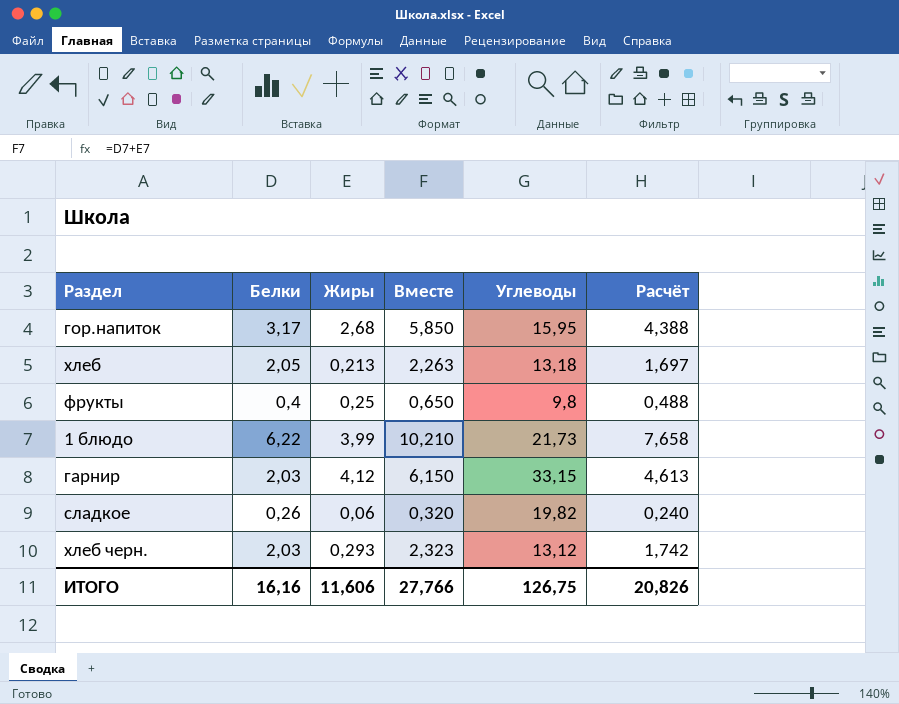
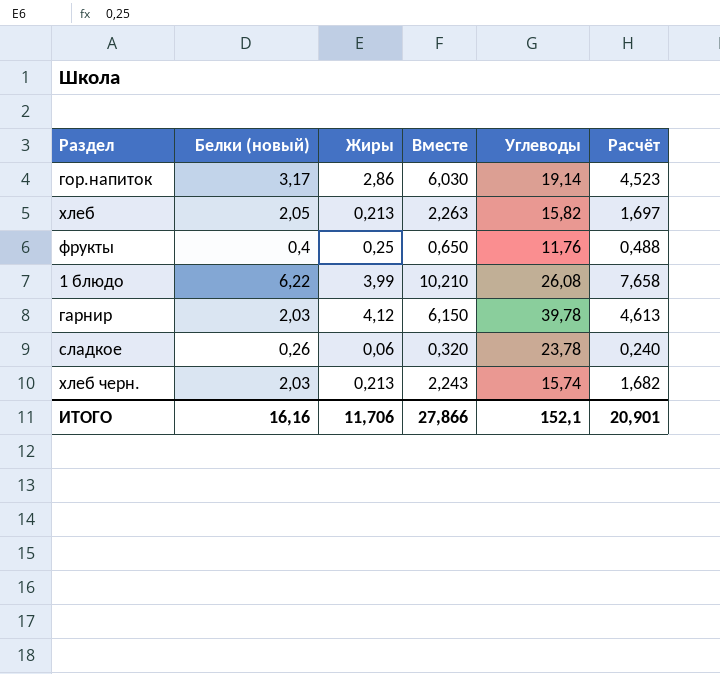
column name: Белки -> Белки (новый)
гор.напиток | Жиры: 2,68 -> 2,86
гор.напиток | Вместе: 5,850 -> 6,030
гор.напиток | Углеводы: 15,95 -> 19,14
гор.напиток | Расчёт: 4,388 -> 4,523
хлеб | Углеводы: 13,18 -> 15,82
фрукты | Углеводы: 9,8 -> 11,76
1 блюдо | Углеводы: 21,73 -> 26,08
гарнир | Углеводы: 33,15 -> 39,78
сладкое | Углеводы: 19,82 -> 23,78
хлеб черн. | Жиры: 0,293 -> 0,213
хлеб черн. | Вместе: 2,323 -> 2,243
хлеб черн. | Углеводы: 13,12 -> 15,74
хлеб черн. | Расчёт: 1,742 -> 1,682
ИТОГО | Жиры: 11,606 -> 11,706
ИТОГО | Вместе: 27,766 -> 27,866
ИТОГО | Углеводы: 126,75 -> 152,1
ИТОГО | Расчёт: 20,826 -> 20,901

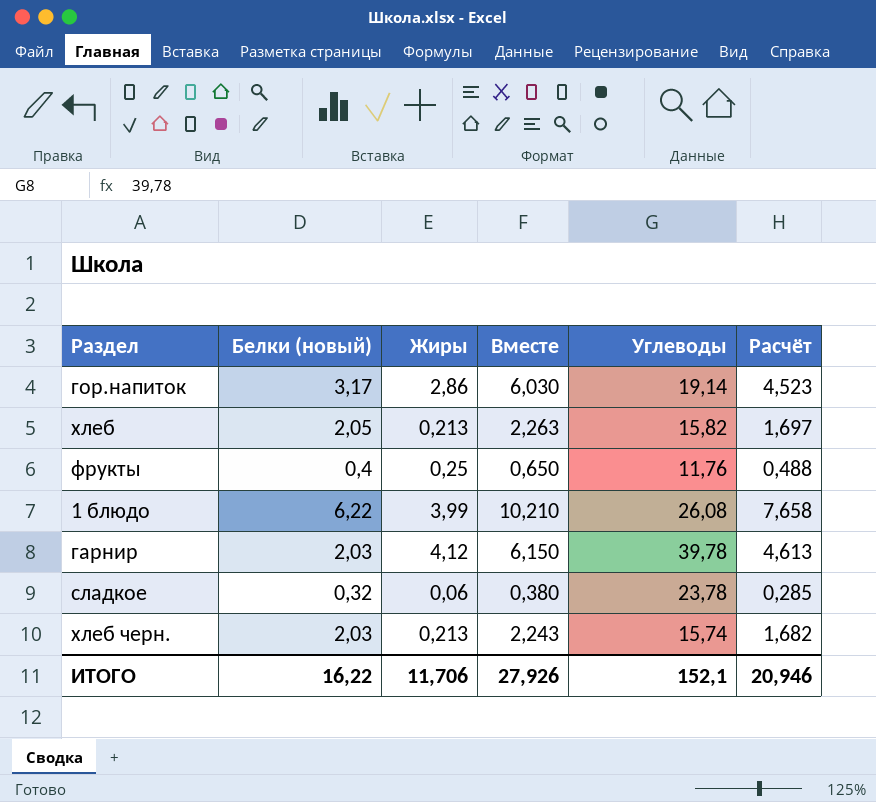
сладкое | Белки (новый): 0,26 -> 0,32
сладкое | Вместе: 0,320 -> 0,380
сладкое | Расчёт: 0,240 -> 0,285
ИТОГО | Белки (новый): 16,16 -> 16,22
ИТОГО | Вместе: 27,866 -> 27,926
ИТОГО | Расчёт: 20,901 -> 20,946

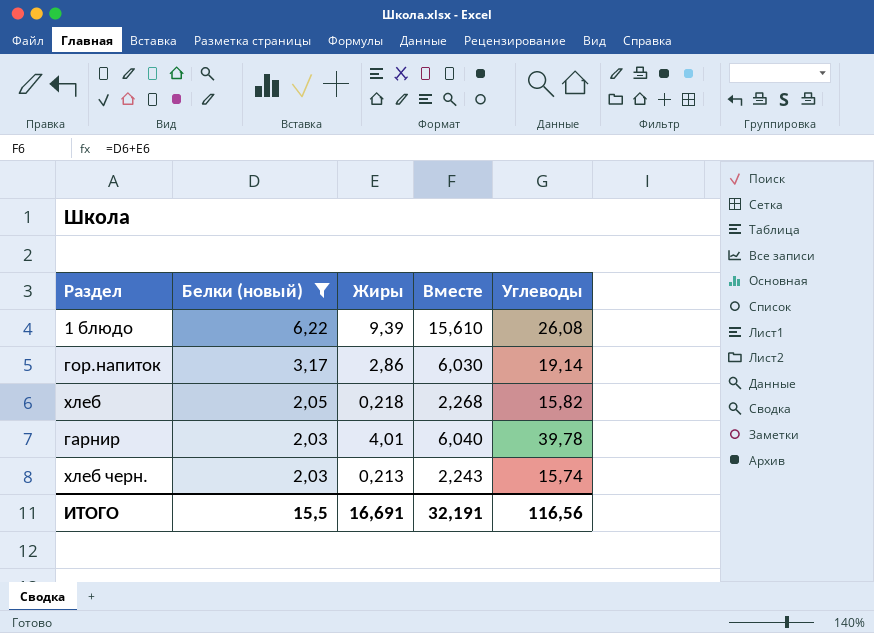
filter: none -> Белки (новый) >= 2,03
row order: none -> Белки (новый) descending
column Расчёт | formula: [Вместе] * 0,75 -> none
1 блюдо | Жиры: 3,99 -> 9,39
1 блюдо | Вместе: 10,210 -> 15,610
хлеб | Жиры: 0,213 -> 0,218
хлеб | Вместе: 2,263 -> 2,268
гарнир | Жиры: 4,12 -> 4,01
гарнир | Вместе: 6,150 -> 6,040
ИТОГО | Белки (новый): 16,22 -> 15,5
ИТОГО | Жиры: 11,706 -> 16,691
ИТОГО | Вместе: 27,926 -> 32,191
ИТОГО | Углеводы: 152,1 -> 116,56

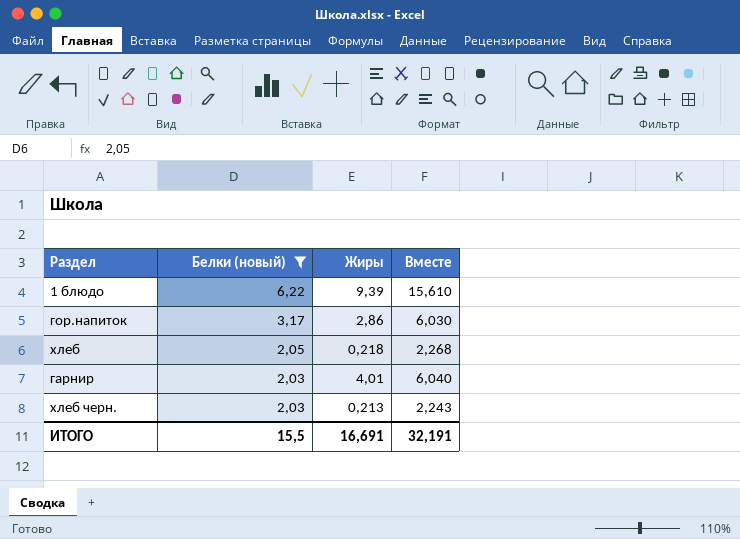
column Углеводы | position: 5 -> none

